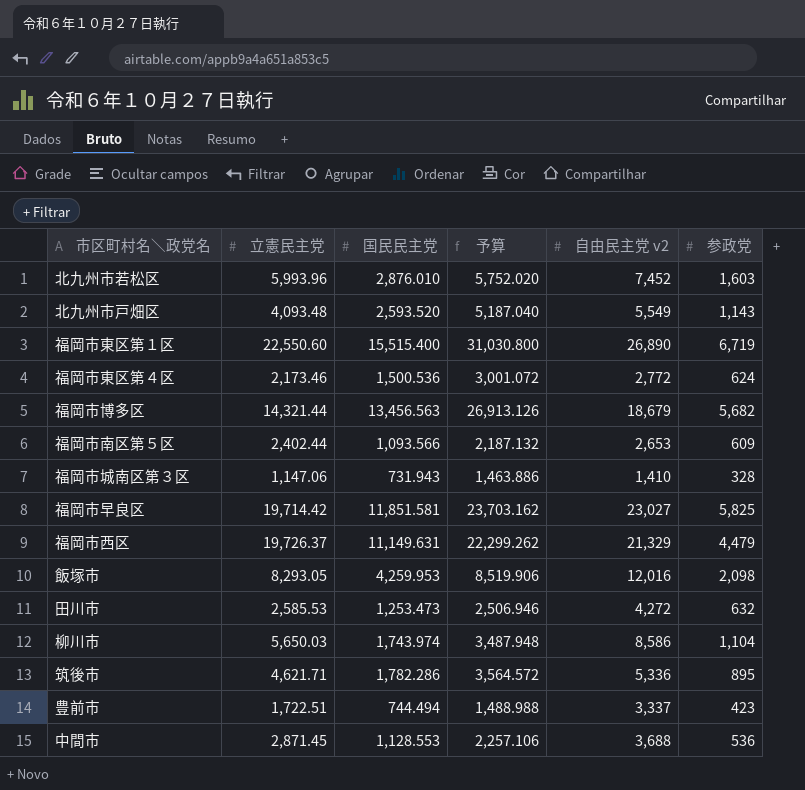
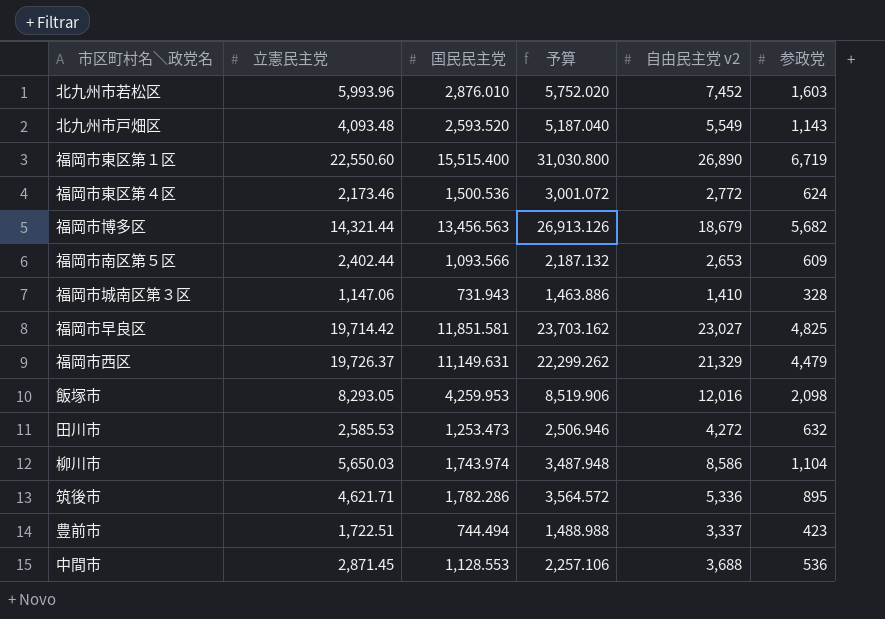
福岡市早良区 | 参政党: 5,825 -> 4,825

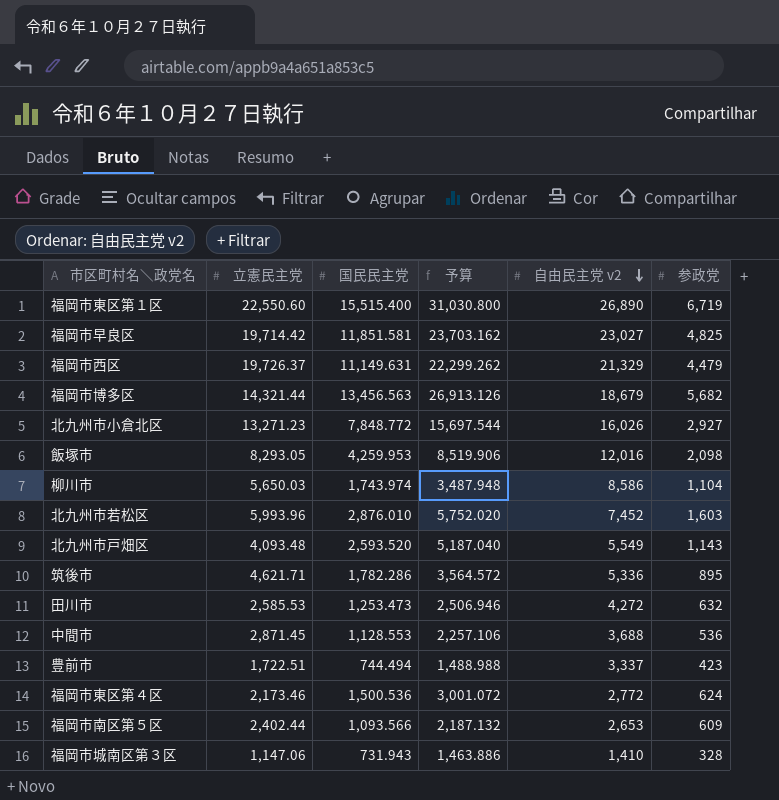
row order: none -> 自由民主党 v2 descending
row 北九州市小倉北区: none -> 13,271.23 | 7,848.772 | 15,697.544 | 16,026 | 2,927

